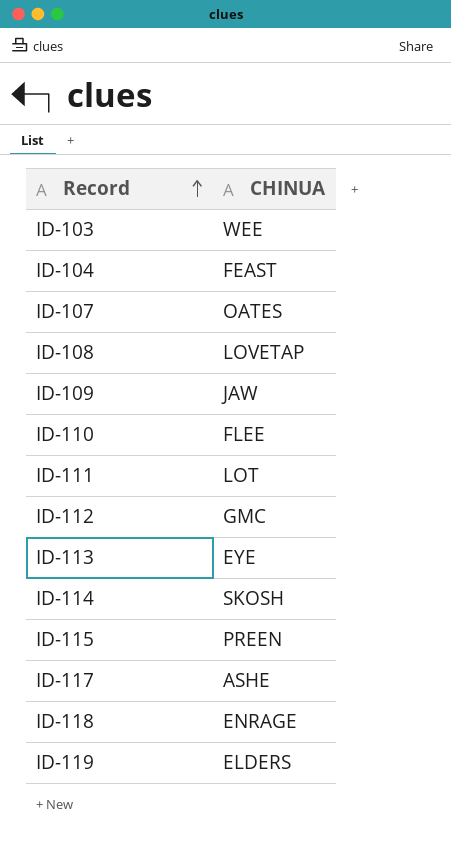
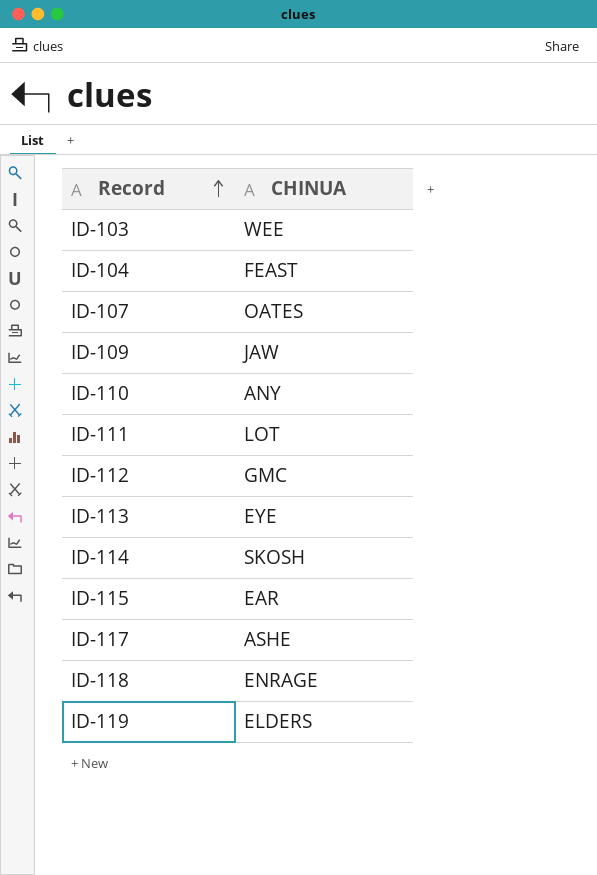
row ID-108: LOVETAP -> none
ID-110 | CHINUA: FLEE -> ANY
ID-115 | CHINUA: PREEN -> EAR

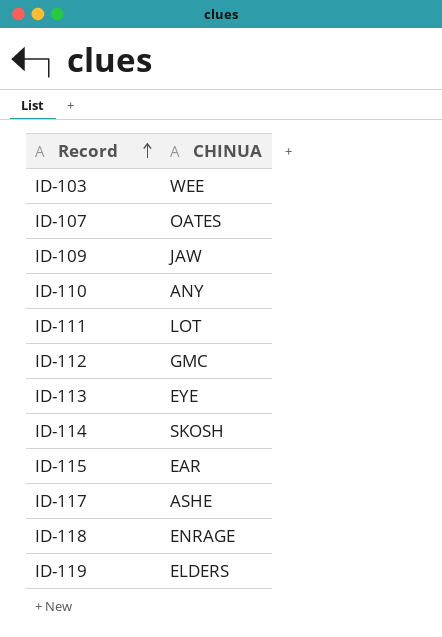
row ID-104: FEAST -> none

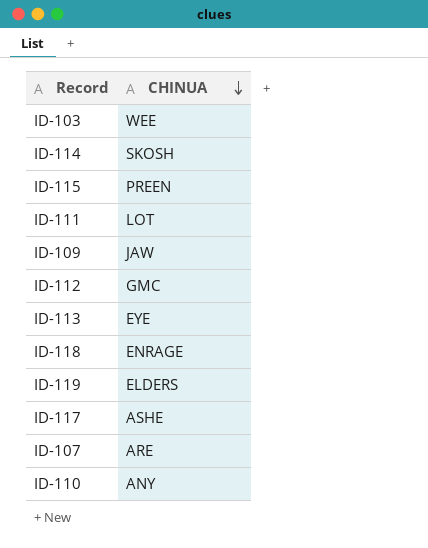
row order: Record ascending -> CHINUA descending
ID-115 | CHINUA: EAR -> PREEN
ID-107 | CHINUA: OATES -> ARE

